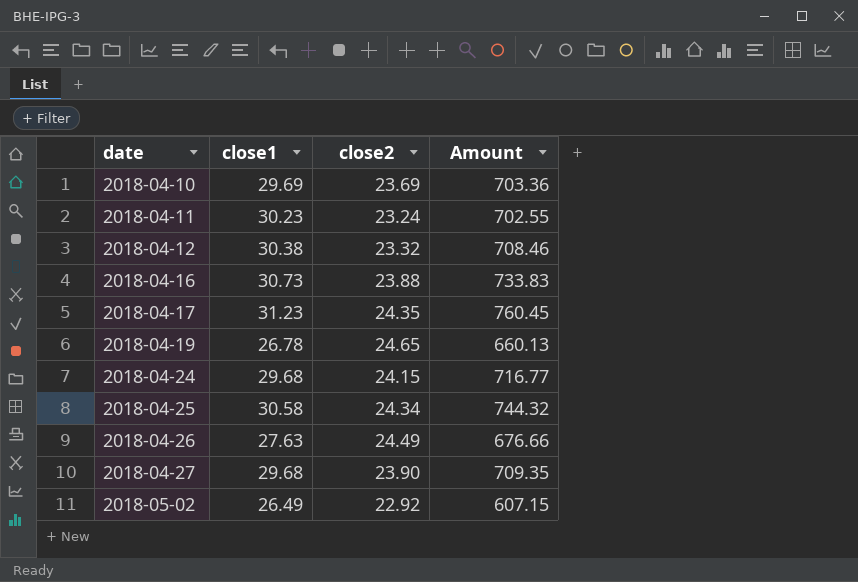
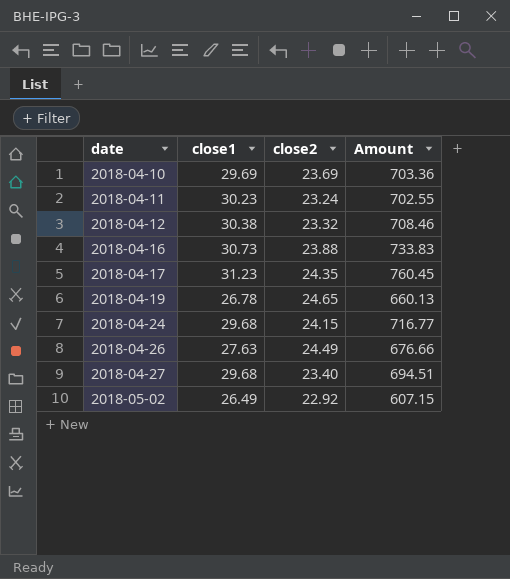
row 2018-04-25: 30.58 | 24.34 | 744.32 -> none
2018-04-27 | close2: 23.90 -> 23.40
2018-04-27 | Amount: 709.35 -> 694.51

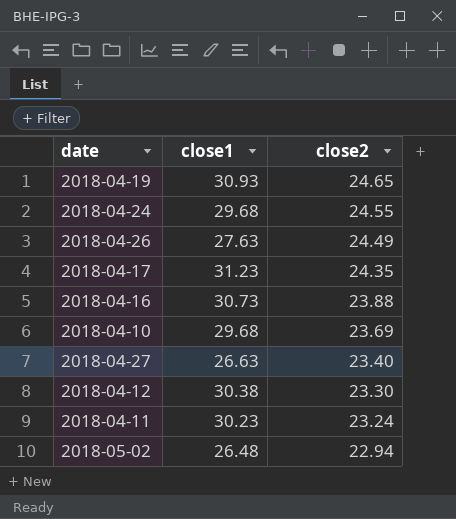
row order: date ascending -> close2 descending
column Amount | formula: [close1] * [close2] -> none
2018-04-19 | close1: 26.78 -> 30.93
2018-04-24 | close2: 24.15 -> 24.55
2018-04-10 | close1: 29.69 -> 29.68
2018-04-27 | close1: 29.68 -> 26.63
2018-04-12 | close2: 23.32 -> 23.30
2018-05-02 | close1: 26.49 -> 26.48
2018-05-02 | close2: 22.92 -> 22.94

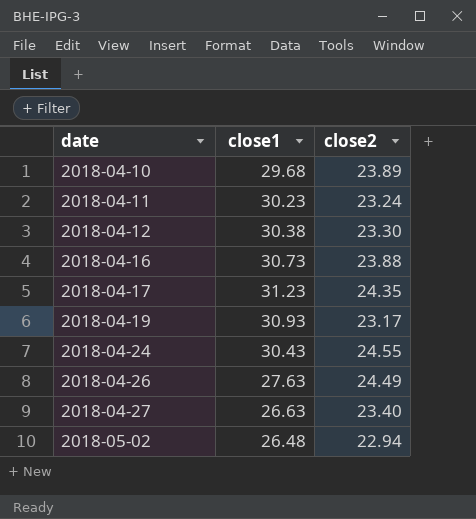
row order: close2 descending -> date ascending
2018-04-10 | close2: 23.69 -> 23.89
2018-04-19 | close2: 24.65 -> 23.17
2018-04-24 | close1: 29.68 -> 30.43

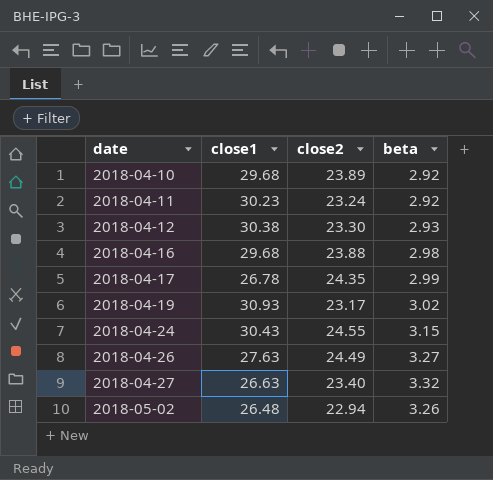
column beta | position: none -> 4
2018-04-16 | close1: 30.73 -> 29.68
2018-04-17 | close1: 31.23 -> 26.78

